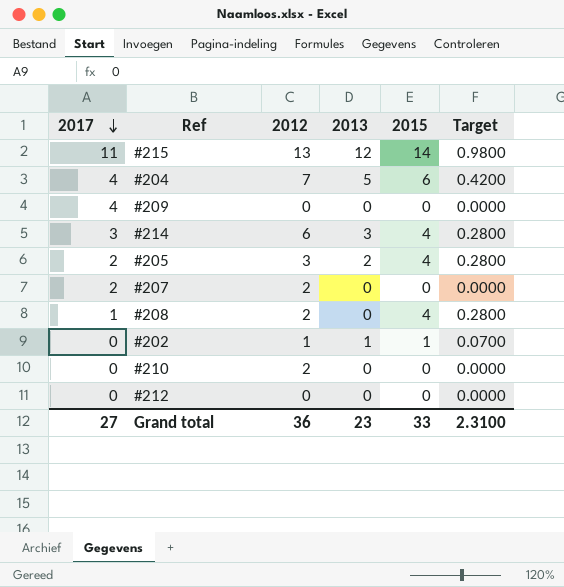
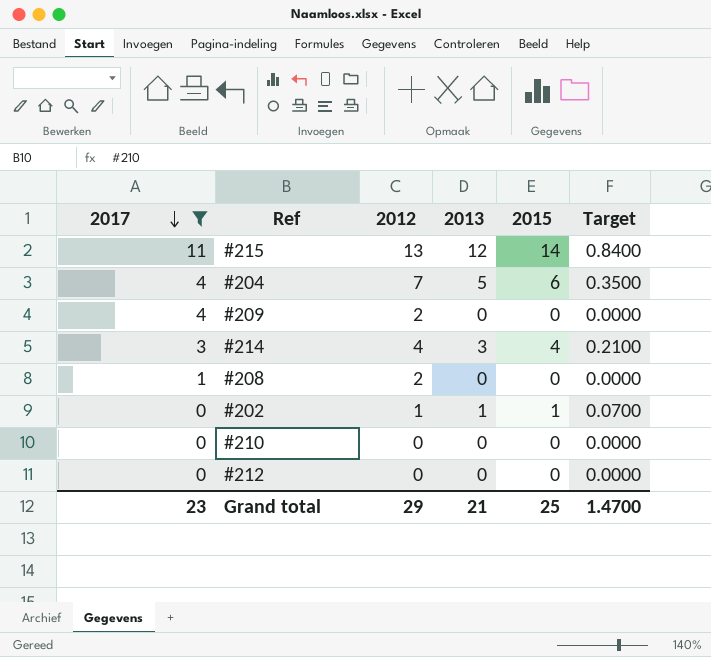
filter: none -> 2017 != 2
column Target | formula: [2015] * 0.07 -> [2013] * 0.07
#209 | 2012: 0 -> 2
#214 | 2012: 6 -> 4
#208 | 2015: 4 -> 0
#210 | 2012: 2 -> 0
Grand total | 2017: 27 -> 23
Grand total | 2012: 36 -> 29
Grand total | 2013: 23 -> 21
Grand total | 2015: 33 -> 25
Grand total | Target: 2.3100 -> 1.4700

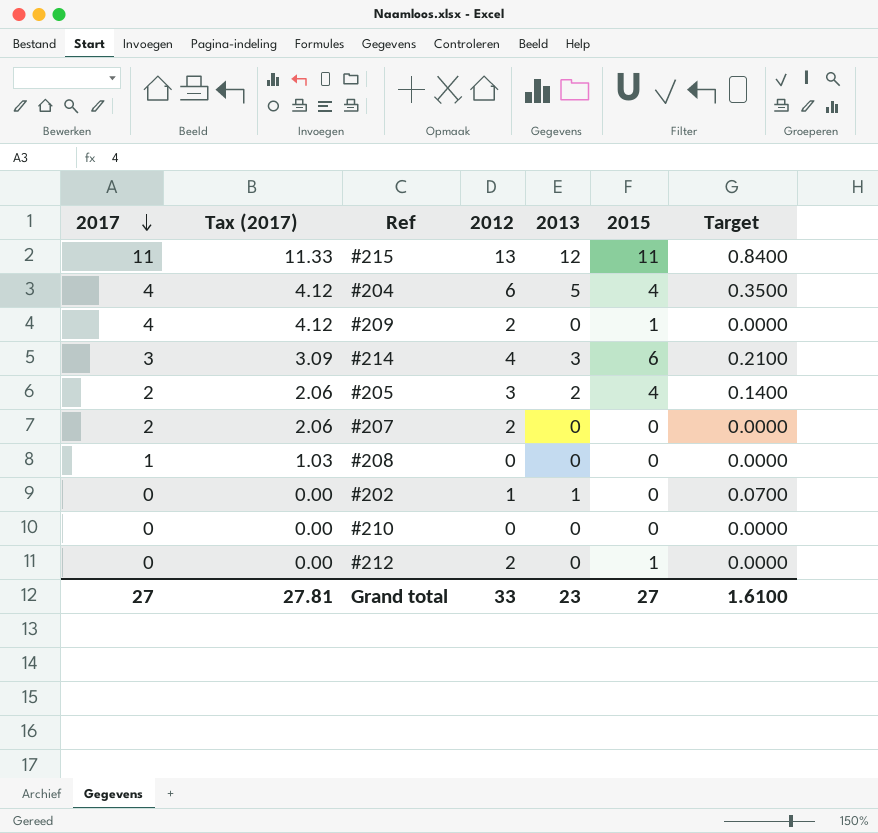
filter: 2017 != 2 -> none
column Tax (2017) | formula: none -> [2017] * 1.03
#215 | 2015: 14 -> 11
#204 | 2012: 7 -> 6
#204 | 2015: 6 -> 4
#209 | 2015: 0 -> 1
#214 | 2015: 4 -> 6
#208 | 2012: 2 -> 0
#202 | 2015: 1 -> 0
#212 | 2012: 0 -> 2
#212 | 2015: 0 -> 1
Grand total | 2017: 23 -> 27
Grand total | 2012: 29 -> 33
Grand total | 2013: 21 -> 23
Grand total | 2015: 25 -> 27
Grand total | Target: 1.4700 -> 1.6100

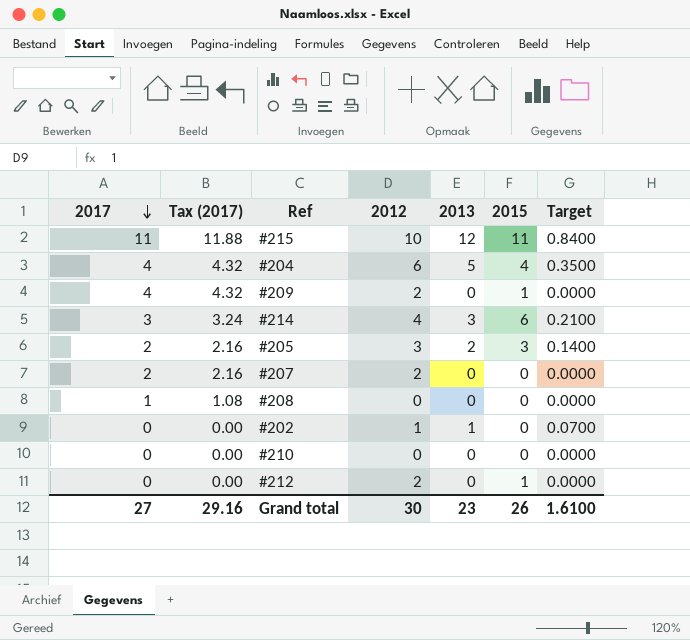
column Tax (2017) | formula: [2017] * 1.03 -> [2017] * 1.08
#215 | 2012: 13 -> 10
#205 | 2015: 4 -> 3
Grand total | Tax (2017): 27.81 -> 29.16
Grand total | 2012: 33 -> 30
Grand total | 2015: 27 -> 26

